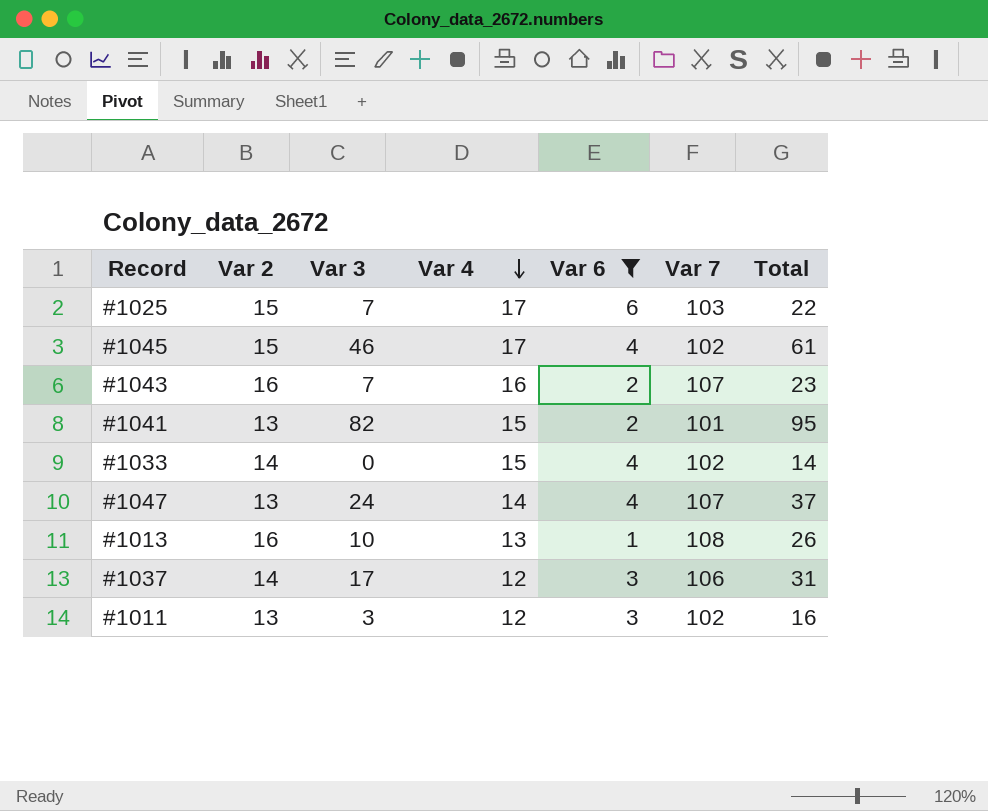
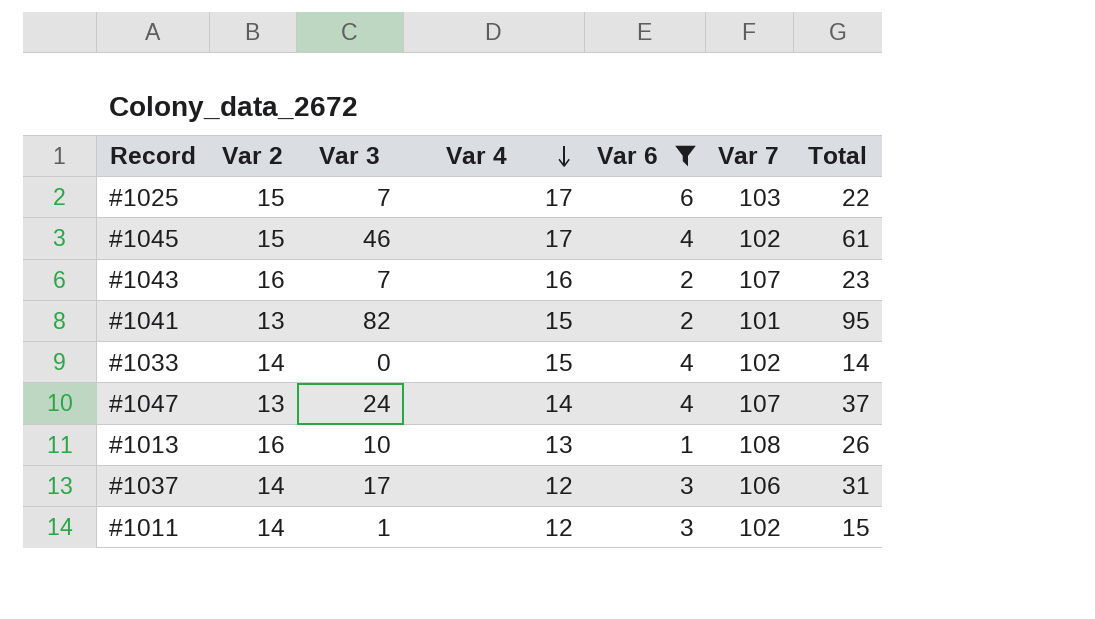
#1011 | Var 2: 13 -> 14
#1011 | Var 3: 3 -> 1
#1011 | Total: 16 -> 15

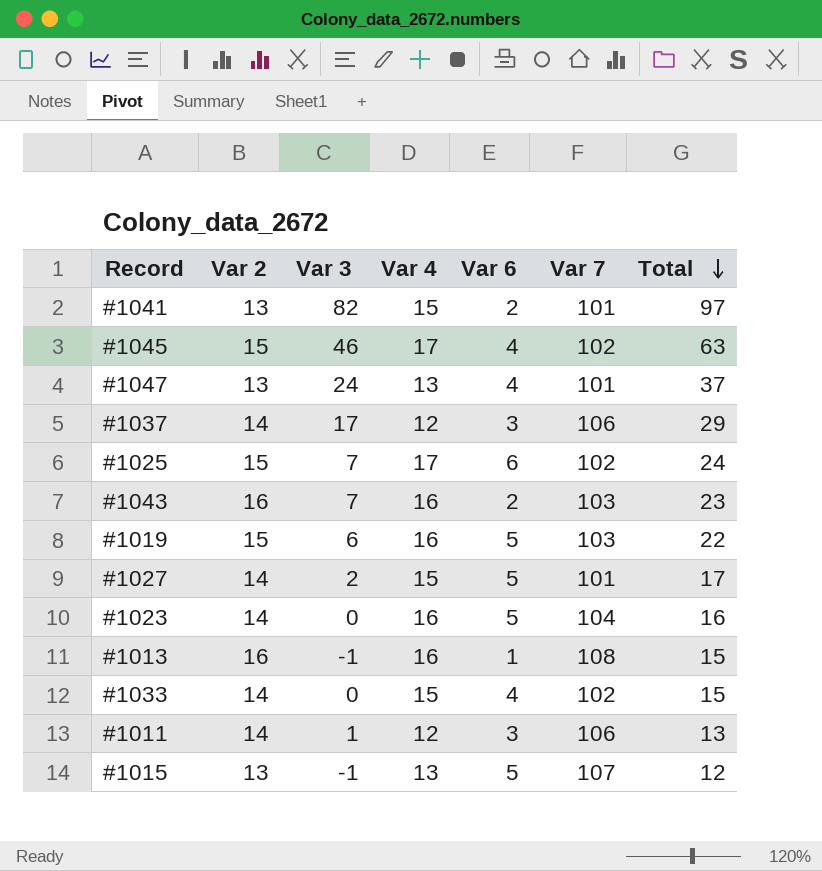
filter: Var 6 != 5 -> none
row order: Var 4 descending -> Total descending
column Total | formula: [Var 2] + [Var 3] -> [Var 3] + [Var 4]
#1047 | Var 4: 14 -> 13
#1047 | Var 7: 107 -> 101
#1025 | Var 7: 103 -> 102
#1043 | Var 7: 107 -> 103
#1013 | Var 3: 10 -> -1
#1013 | Var 4: 13 -> 16
#1011 | Var 7: 102 -> 106

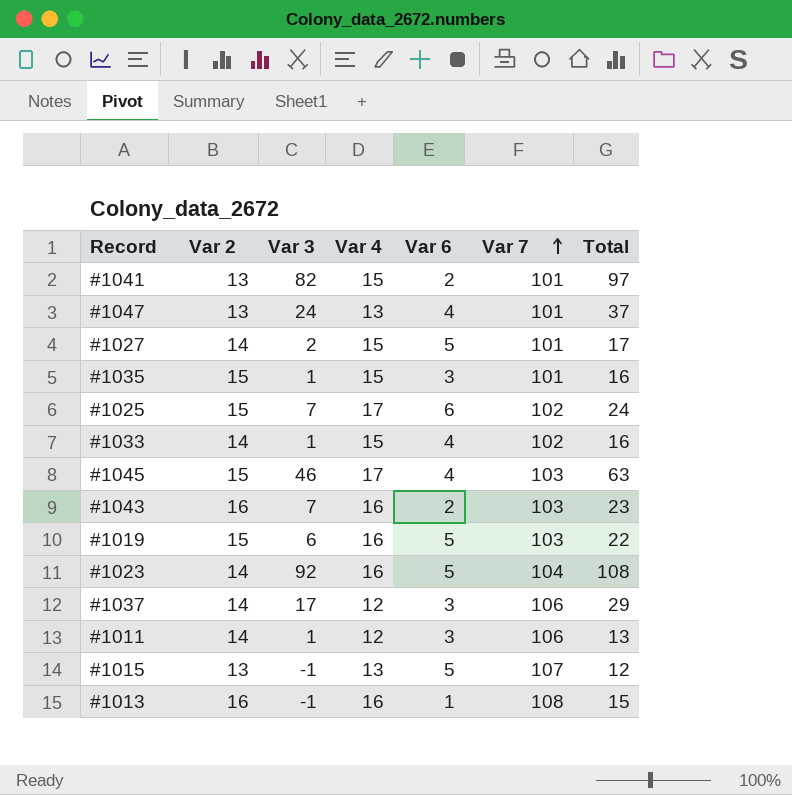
row order: Total descending -> Var 7 ascending
row #1035: none -> 15 | 1 | 15 | 3 | 101 | 16
#1033 | Var 3: 0 -> 1
#1033 | Total: 15 -> 16
#1045 | Var 7: 102 -> 103
#1023 | Var 3: 0 -> 92
#1023 | Total: 16 -> 108

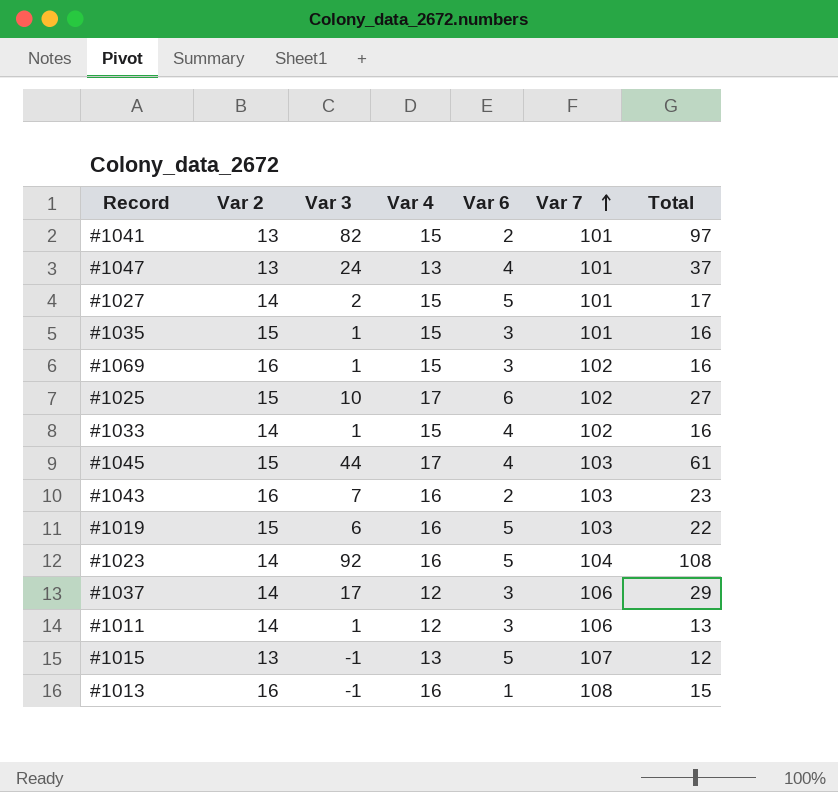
row #1069: none -> 16 | 1 | 15 | 3 | 102 | 16
#1025 | Var 3: 7 -> 10
#1025 | Total: 24 -> 27
#1045 | Var 3: 46 -> 44
#1045 | Total: 63 -> 61

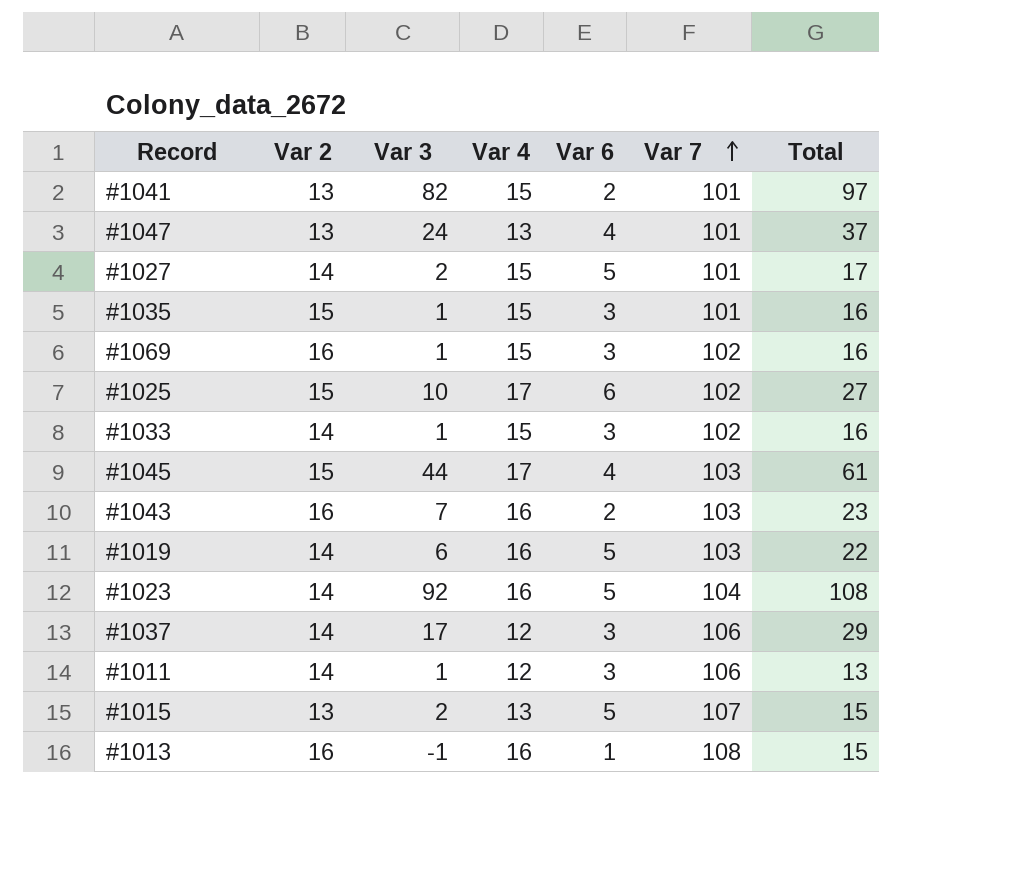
#1033 | Var 6: 4 -> 3
#1019 | Var 2: 15 -> 14
#1015 | Var 3: -1 -> 2
#1015 | Total: 12 -> 15

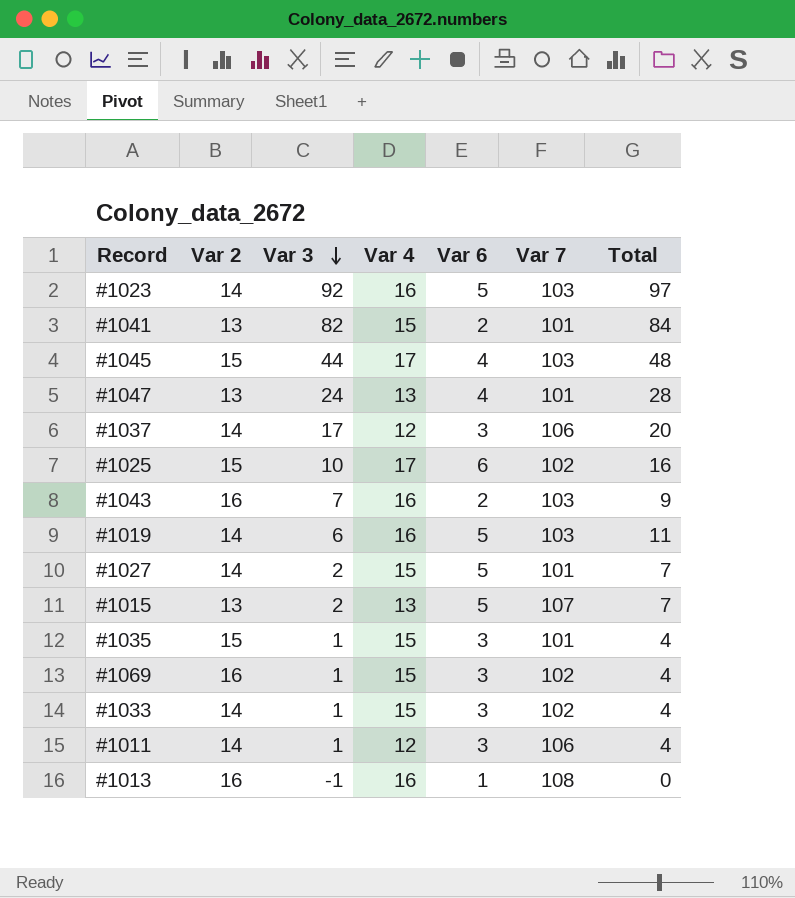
row order: Var 7 ascending -> Var 3 descending
column Total | formula: [Var 3] + [Var 4] -> [Var 3] + [Var 6]
#1023 | Var 7: 104 -> 103

